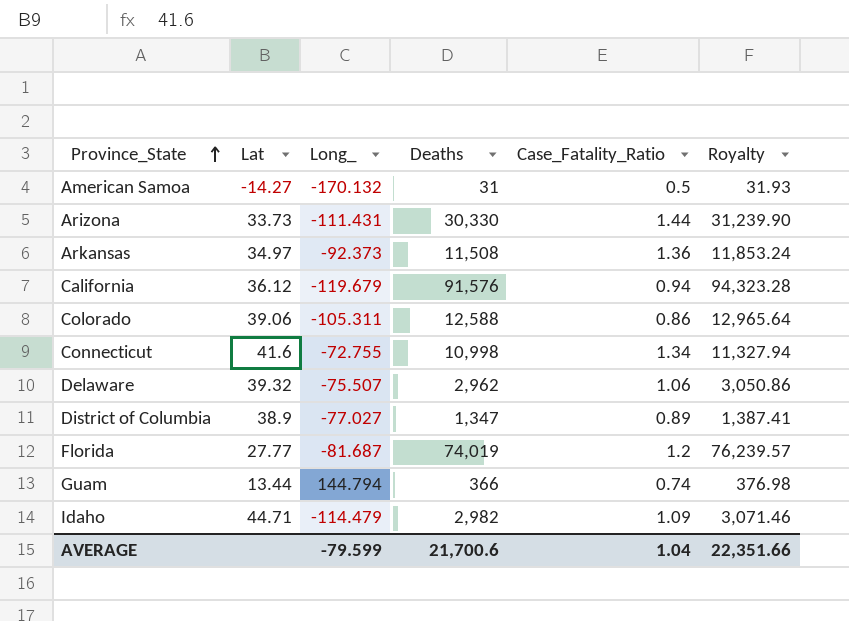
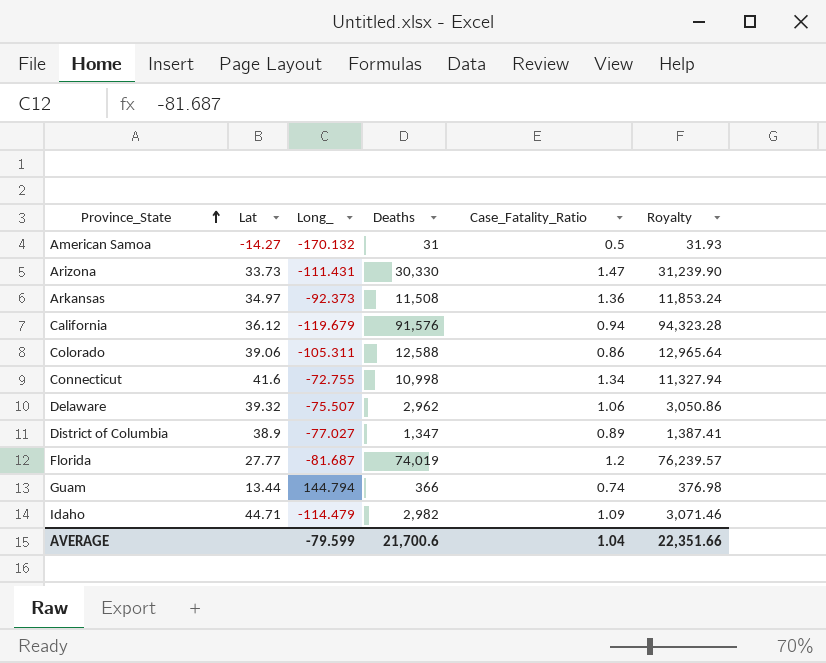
Arizona | Case_Fatality_Ratio: 1.44 -> 1.47

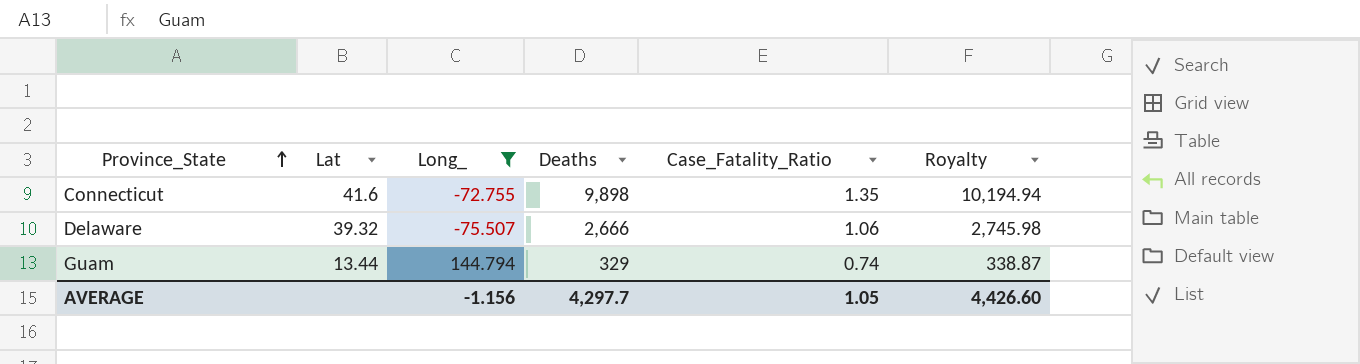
filter: none -> Long_ >= -75.507
Connecticut | Deaths: 10,998 -> 9,898
Connecticut | Case_Fatality_Ratio: 1.34 -> 1.35
Connecticut | Royalty: 11,327.94 -> 10,194.94
Delaware | Deaths: 2,962 -> 2,666
Delaware | Royalty: 3,050.86 -> 2,745.98
Guam | Deaths: 366 -> 329
Guam | Royalty: 376.98 -> 338.87
AVERAGE | Long_: -79.599 -> -1.156
AVERAGE | Deaths: 21,700.6 -> 4,297.7
AVERAGE | Case_Fatality_Ratio: 1.04 -> 1.05
AVERAGE | Royalty: 22,351.66 -> 4,426.60

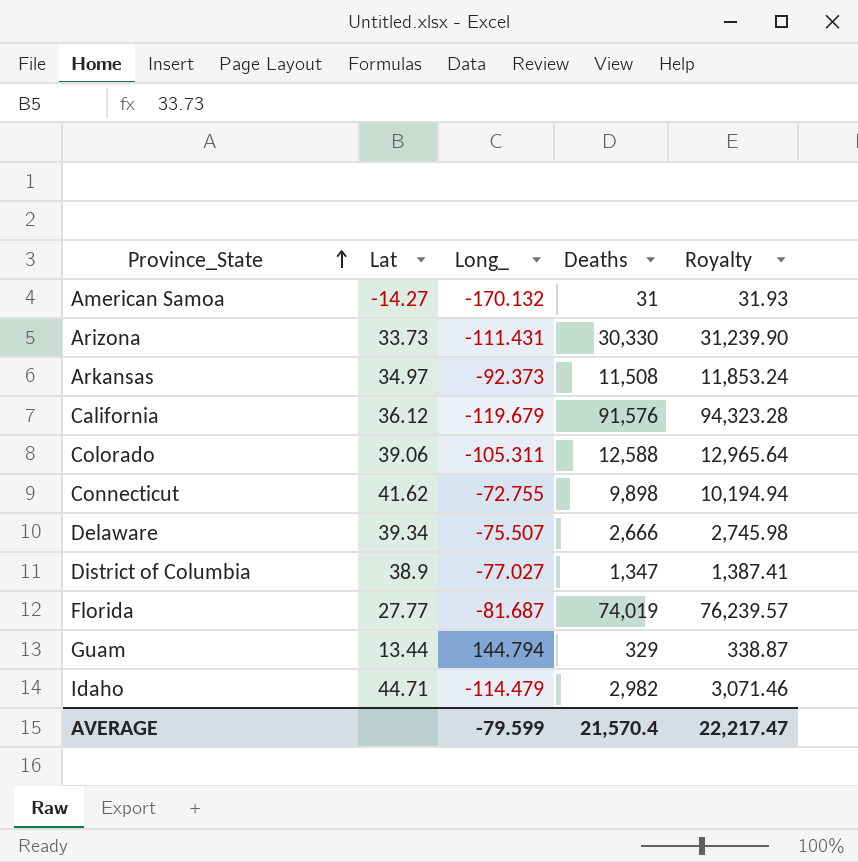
filter: Long_ >= -75.507 -> none
column Case_Fatality_Ratio | position: 5 -> none
Connecticut | Lat: 41.6 -> 41.62
Delaware | Lat: 39.32 -> 39.34
AVERAGE | Long_: -1.156 -> -79.599
AVERAGE | Deaths: 4,297.7 -> 21,570.4
AVERAGE | Royalty: 4,426.60 -> 22,217.47

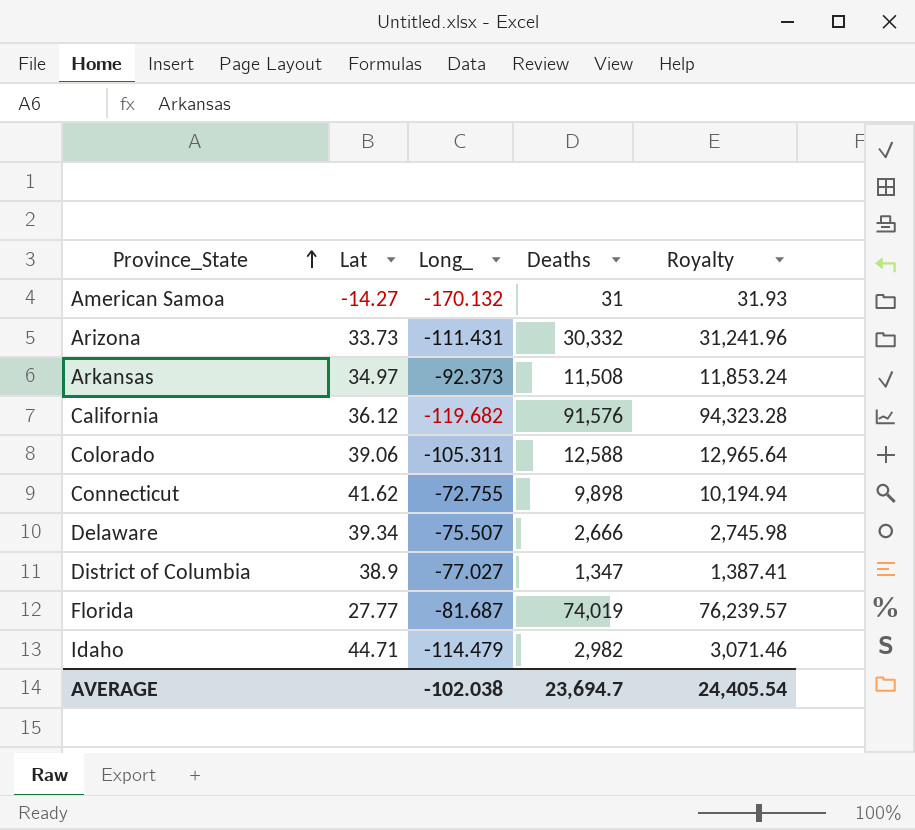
row Guam: 13.44 | 144.794 | 329 | 338.87 -> none
Arizona | Deaths: 30,330 -> 30,332
Arizona | Royalty: 31,239.90 -> 31,241.96
California | Long_: -119.679 -> -119.682
AVERAGE | Long_: -79.599 -> -102.038
AVERAGE | Deaths: 21,570.4 -> 23,694.7
AVERAGE | Royalty: 22,217.47 -> 24,405.54

